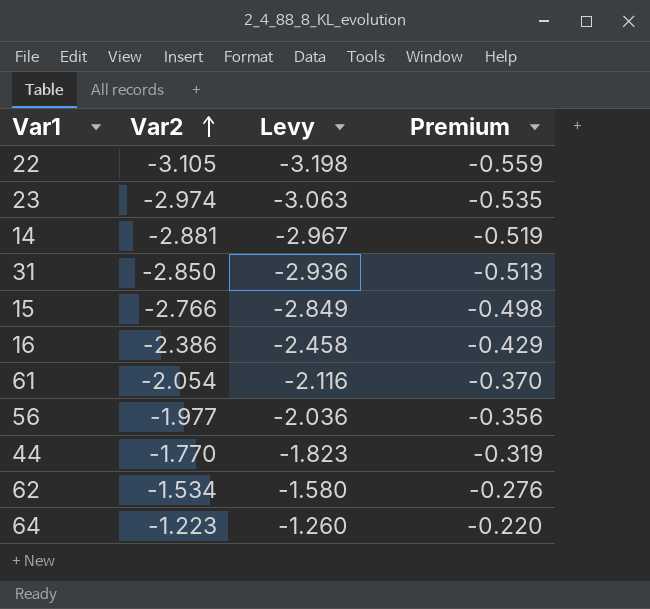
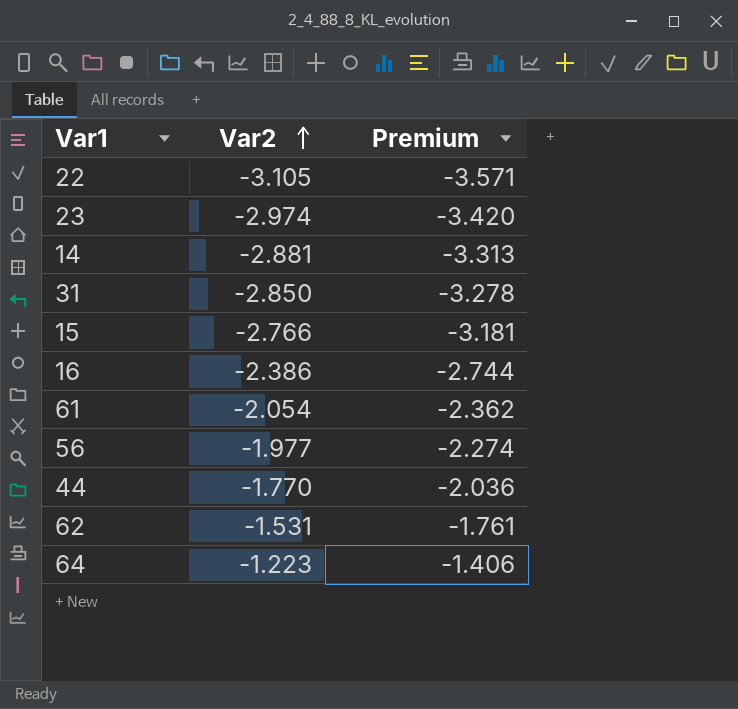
column Levy | formula: [Var2] * 1.03 -> none
column Premium | formula: [Var2] * 0.18 -> [Var2] * 1.15
62 | Var2: -1.534 -> -1.531

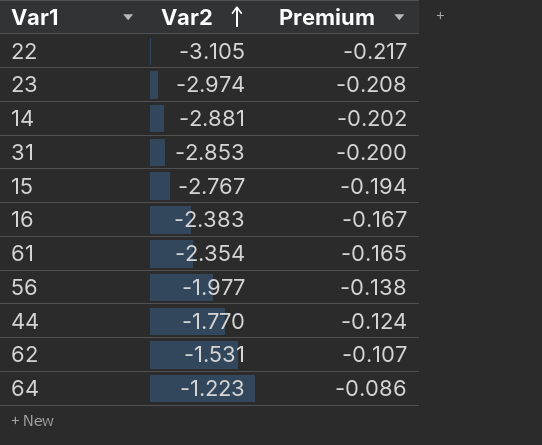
column Premium | formula: [Var2] * 1.15 -> [Var2] * 0.07
31 | Var2: -2.850 -> -2.853
15 | Var2: -2.766 -> -2.767
16 | Var2: -2.386 -> -2.383
61 | Var2: -2.054 -> -2.354

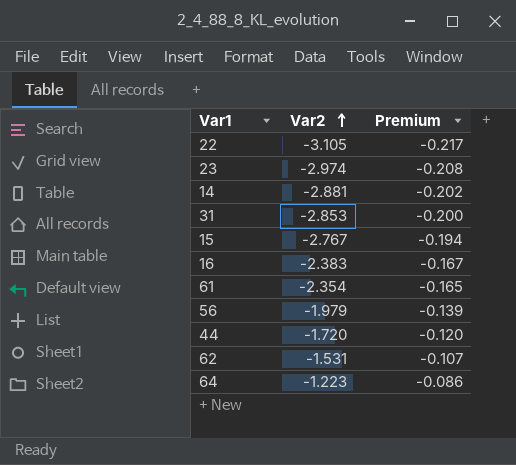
56 | Var2: -1.977 -> -1.979
56 | Premium: -0.138 -> -0.139
44 | Var2: -1.770 -> -1.720
44 | Premium: -0.124 -> -0.120

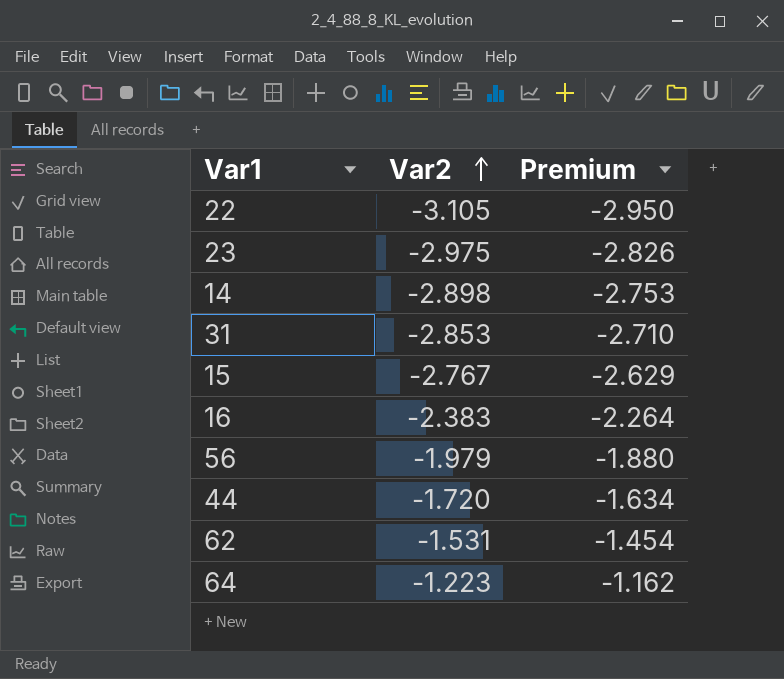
column Premium | formula: [Var2] * 0.07 -> [Var2] * 0.95
row 61: -2.354 | -0.165 -> none
23 | Var2: -2.974 -> -2.975
14 | Var2: -2.881 -> -2.898

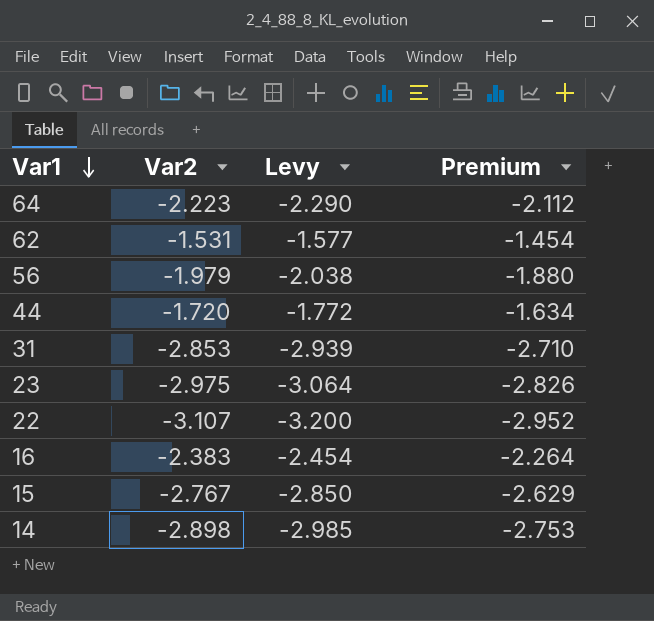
row order: Var2 ascending -> Var1 descending
column Levy | formula: none -> [Var2] * 1.03
64 | Var2: -1.223 -> -2.223
64 | Premium: -1.162 -> -2.112
22 | Var2: -3.105 -> -3.107
22 | Premium: -2.950 -> -2.952

